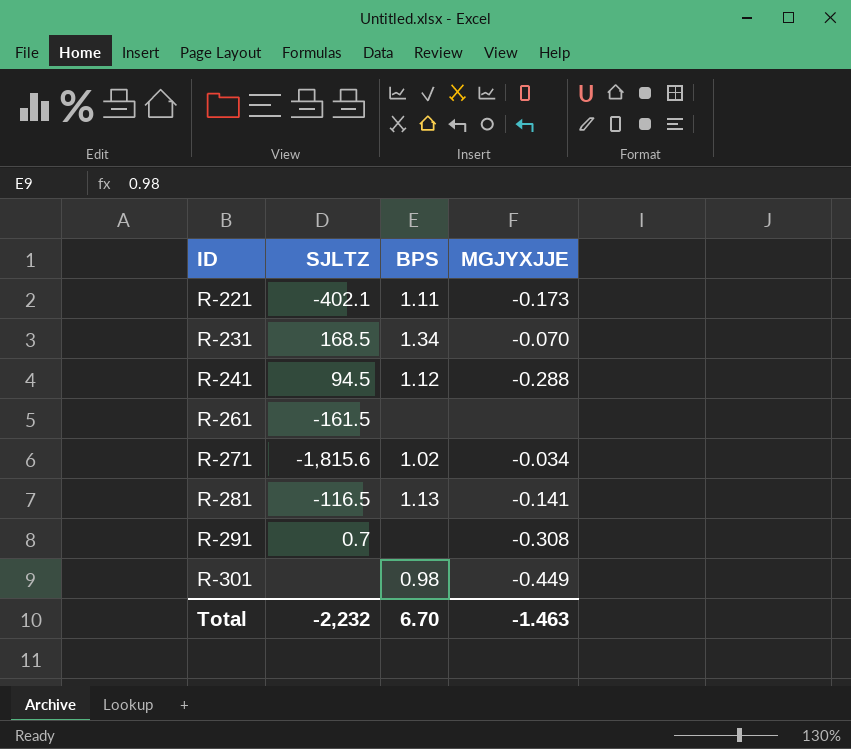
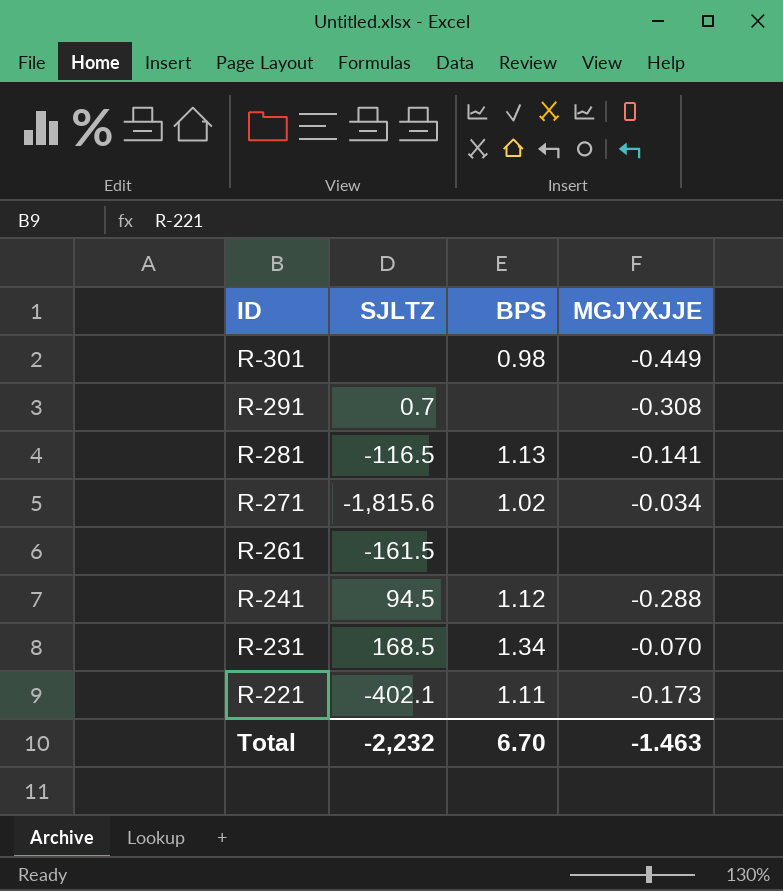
row order: ID ascending -> ID descending

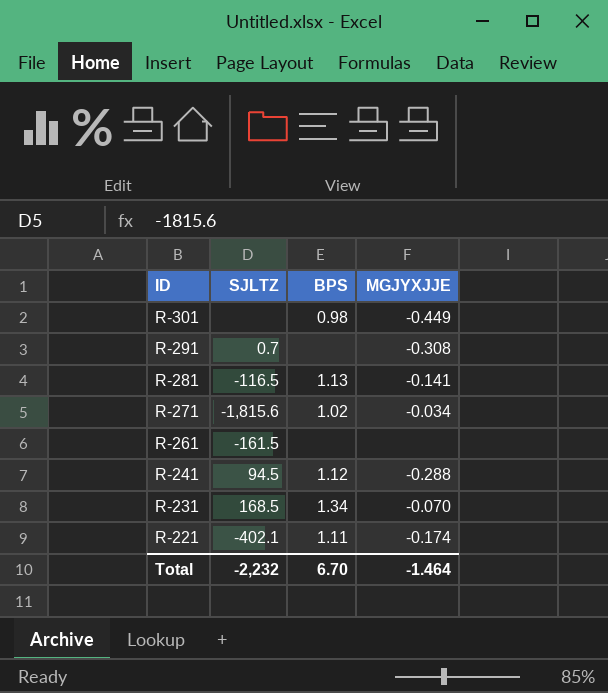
R-221 | MGJYXJJE: -0.173 -> -0.174
Total | MGJYXJJE: -1.463 -> -1.464

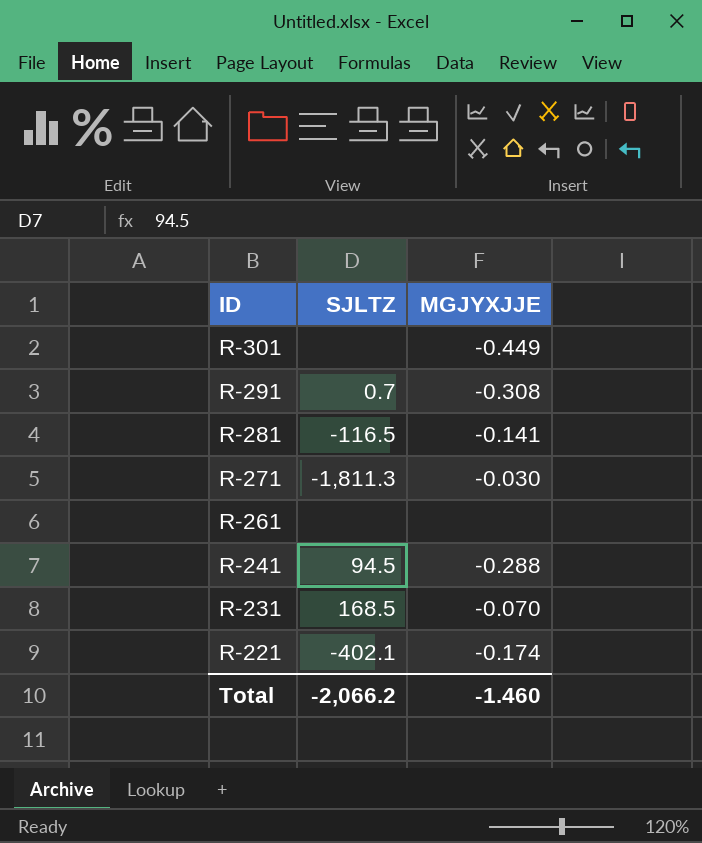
column BPS | position: 3 -> none
R-271 | SJLTZ: -1,815.6 -> -1,811.3
R-271 | MGJYXJJE: -0.034 -> -0.030
R-261 | SJLTZ: -161.5 -> none
Total | SJLTZ: -2,232 -> -2,066.2
Total | MGJYXJJE: -1.464 -> -1.460

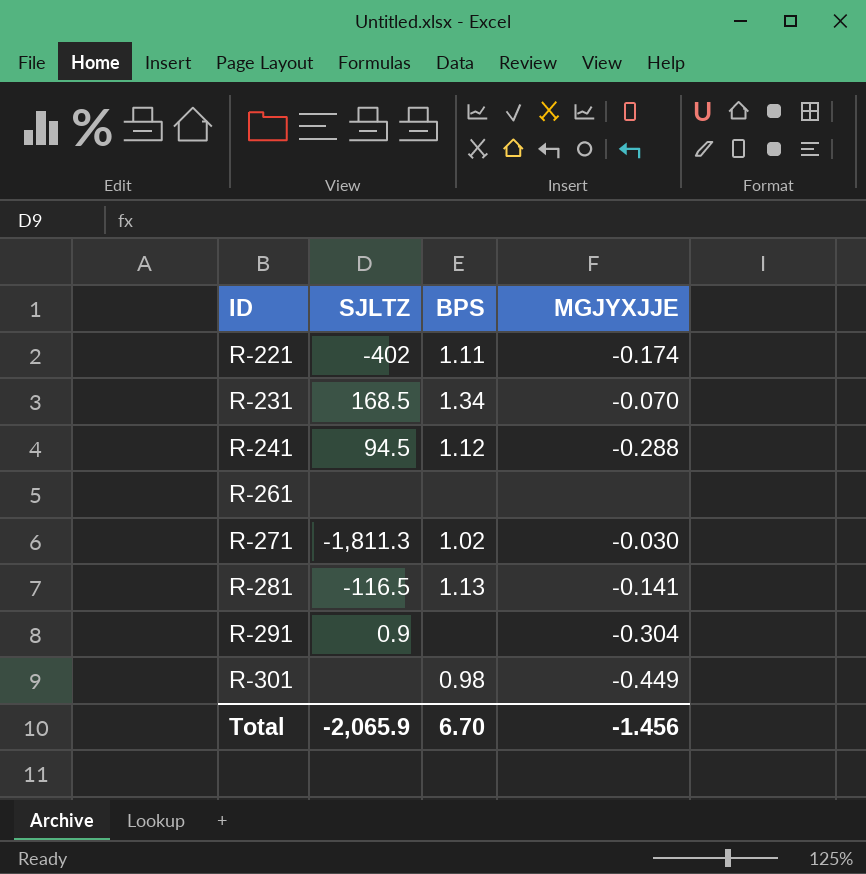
row order: ID descending -> ID ascending
column BPS | position: none -> 3
R-221 | SJLTZ: -402.1 -> -402
R-291 | SJLTZ: 0.7 -> 0.9
R-291 | MGJYXJJE: -0.308 -> -0.304
Total | SJLTZ: -2,066.2 -> -2,065.9
Total | MGJYXJJE: -1.460 -> -1.456

